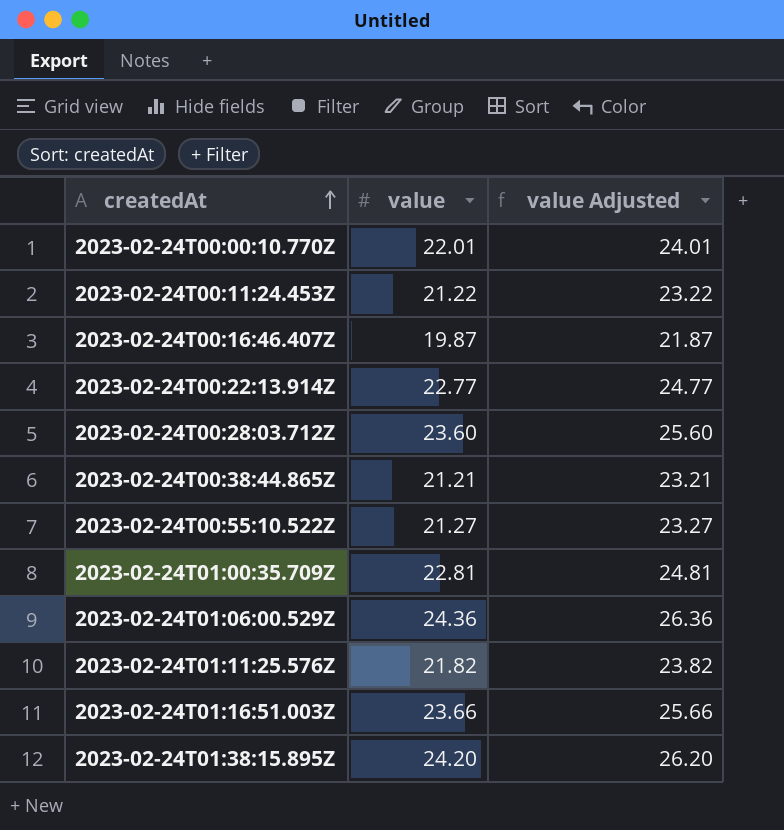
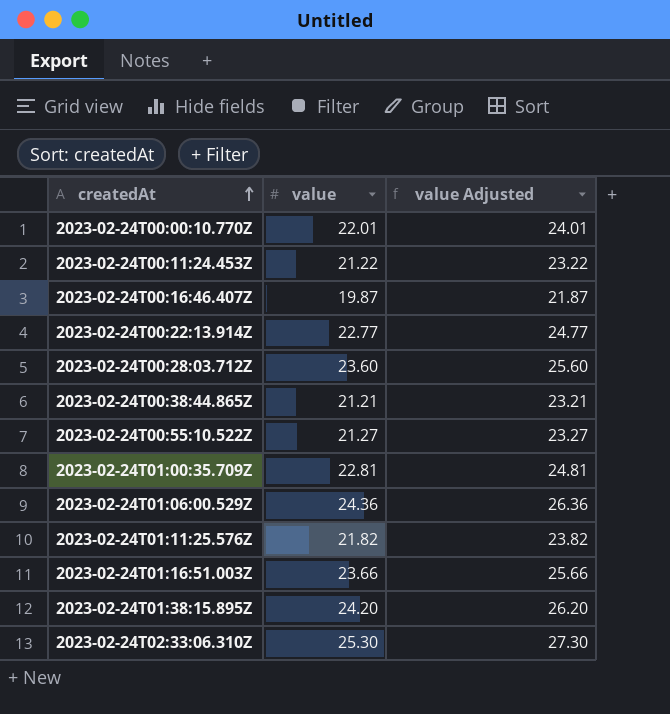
row 2023-02-24T02:33:06.310Z: none -> 25.30 | 27.30

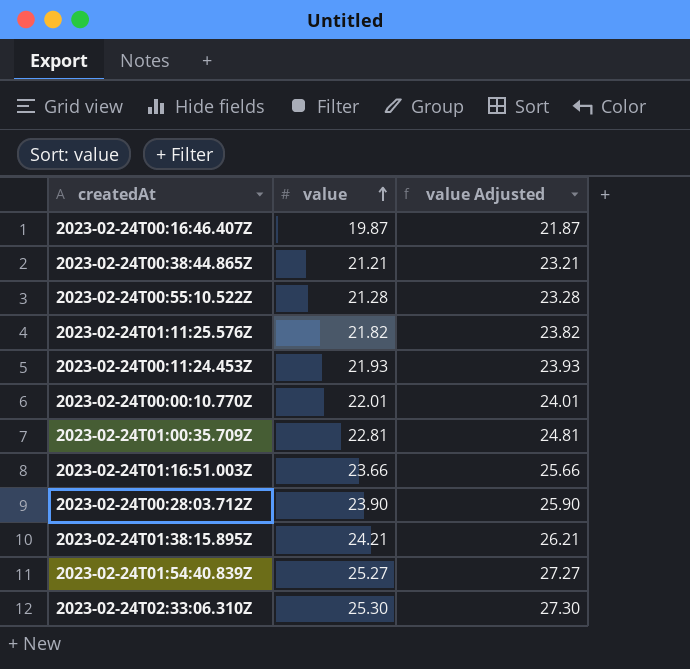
row order: createdAt ascending -> value ascending
row 2023-02-24T00:22:13.914Z: 22.77 | 24.77 -> none
row 2023-02-24T01:06:00.529Z: 24.36 | 26.36 -> none
2023-02-24T00:55:10.522Z | value: 21.27 -> 21.28
2023-02-24T00:55:10.522Z | value Adjusted: 23.27 -> 23.28
2023-02-24T00:11:24.453Z | value: 21.22 -> 21.93
2023-02-24T00:11:24.453Z | value Adjusted: 23.22 -> 23.93
2023-02-24T00:28:03.712Z | value: 23.60 -> 23.90
2023-02-24T00:28:03.712Z | value Adjusted: 25.60 -> 25.90
2023-02-24T01:38:15.895Z | value: 24.20 -> 24.21
2023-02-24T01:38:15.895Z | value Adjusted: 26.20 -> 26.21
row 2023-02-24T01:54:40.839Z: none -> 25.27 | 27.27

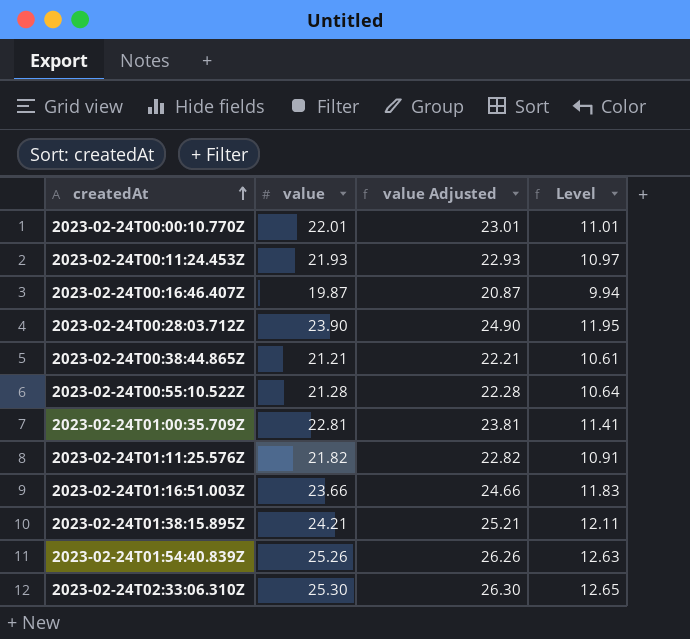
row order: value ascending -> createdAt ascending
column value Adjusted | formula: [value] + 2 -> [value] + 1
column Level | formula: none -> [value] * 0.5
2023-02-24T01:54:40.839Z | value: 25.27 -> 25.26

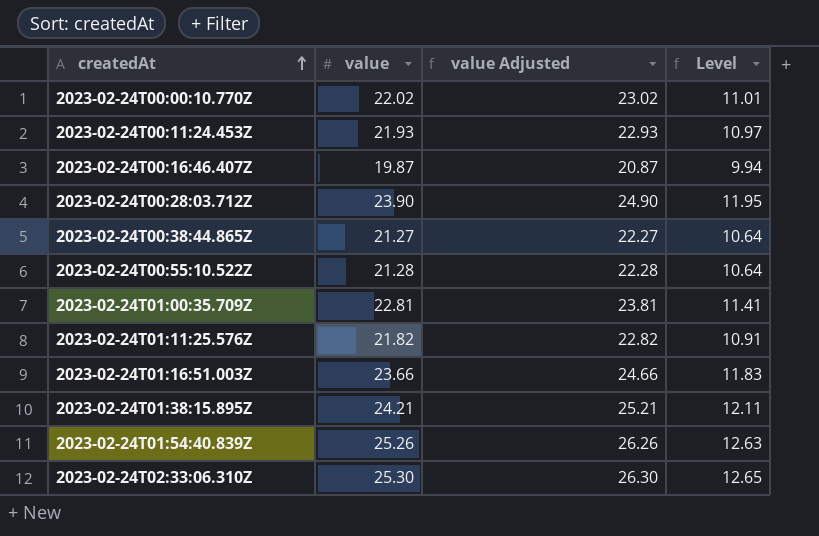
2023-02-24T00:00:10.770Z | value: 22.01 -> 22.02
2023-02-24T00:00:10.770Z | value Adjusted: 23.01 -> 23.02
2023-02-24T00:38:44.865Z | value: 21.21 -> 21.27
2023-02-24T00:38:44.865Z | value Adjusted: 22.21 -> 22.27
2023-02-24T00:38:44.865Z | Level: 10.61 -> 10.64

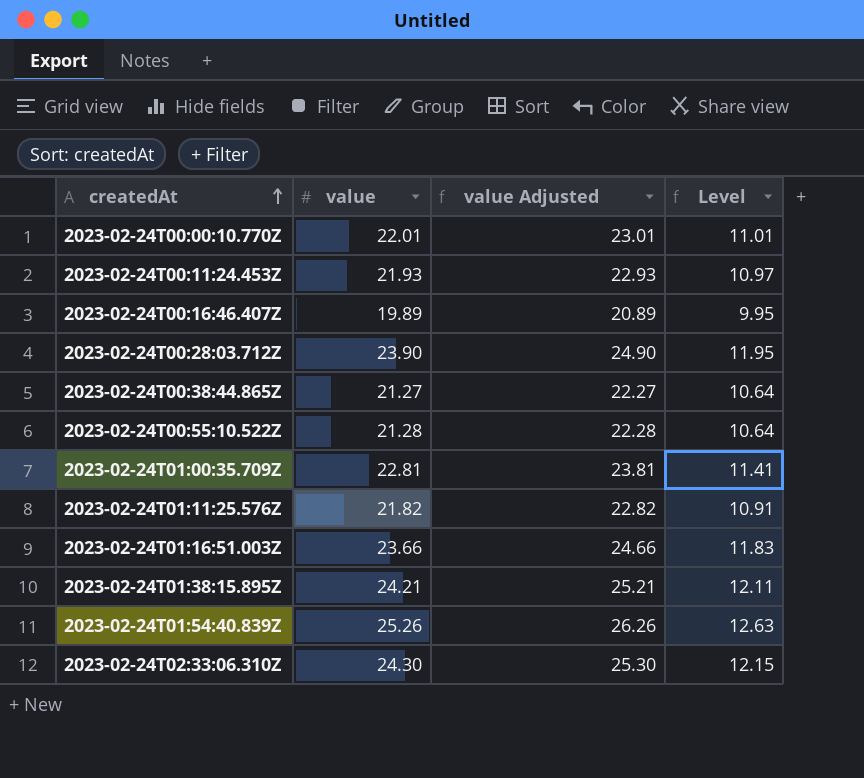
2023-02-24T00:00:10.770Z | value: 22.02 -> 22.01
2023-02-24T00:00:10.770Z | value Adjusted: 23.02 -> 23.01
2023-02-24T00:16:46.407Z | value: 19.87 -> 19.89
2023-02-24T00:16:46.407Z | value Adjusted: 20.87 -> 20.89
2023-02-24T00:16:46.407Z | Level: 9.94 -> 9.95
2023-02-24T02:33:06.310Z | value: 25.30 -> 24.30
2023-02-24T02:33:06.310Z | value Adjusted: 26.30 -> 25.30
2023-02-24T02:33:06.310Z | Level: 12.65 -> 12.15

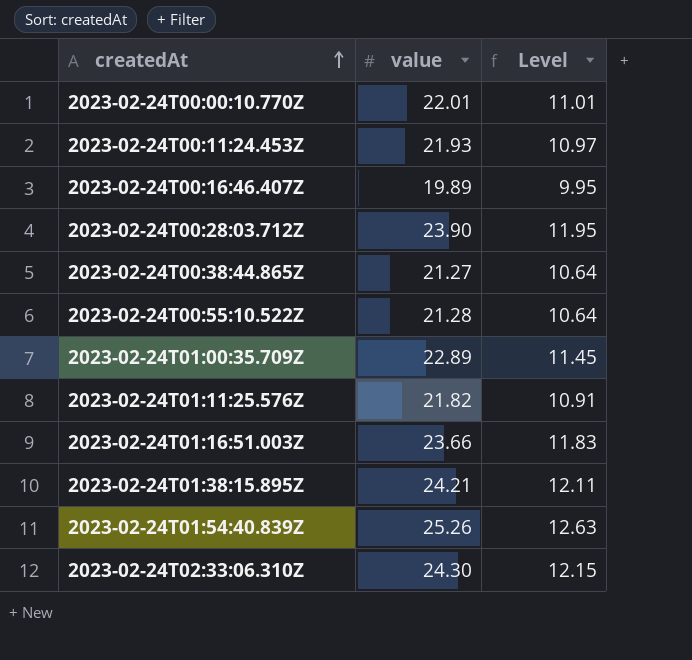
column value Adjusted | formula: [value] + 1 -> none
2023-02-24T01:00:35.709Z | value: 22.81 -> 22.89
2023-02-24T01:00:35.709Z | Level: 11.41 -> 11.45

